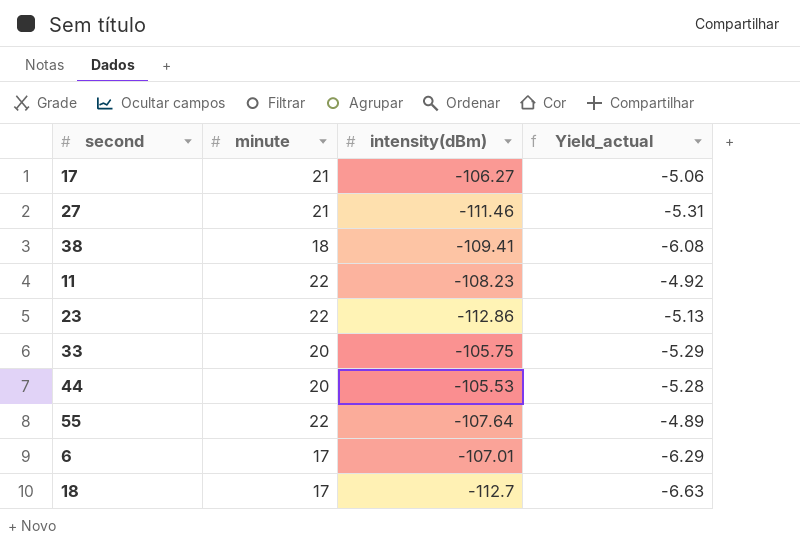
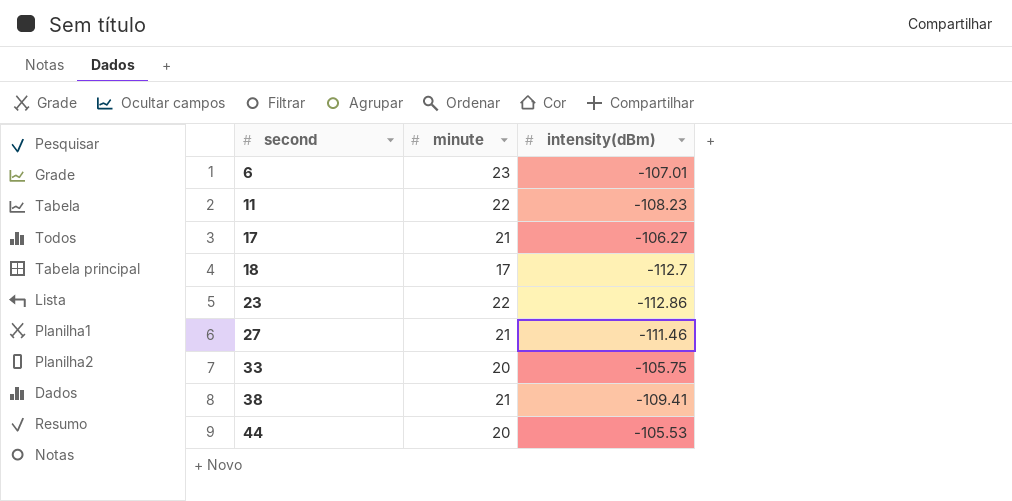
row order: none -> second ascending
column Yield_actual | formula: [intensity(dBm)] / [minute] -> none
row 55: 22 | -107.64 | -4.89 -> none
6 | minute: 17 -> 23
38 | minute: 18 -> 21

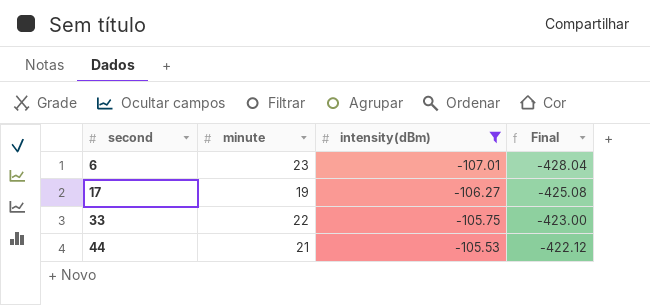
filter: none -> intensity(dBm) >= -107.01
column Final | formula: none -> [intensity(dBm)] * 4
17 | minute: 21 -> 19
33 | minute: 20 -> 22
44 | minute: 20 -> 21

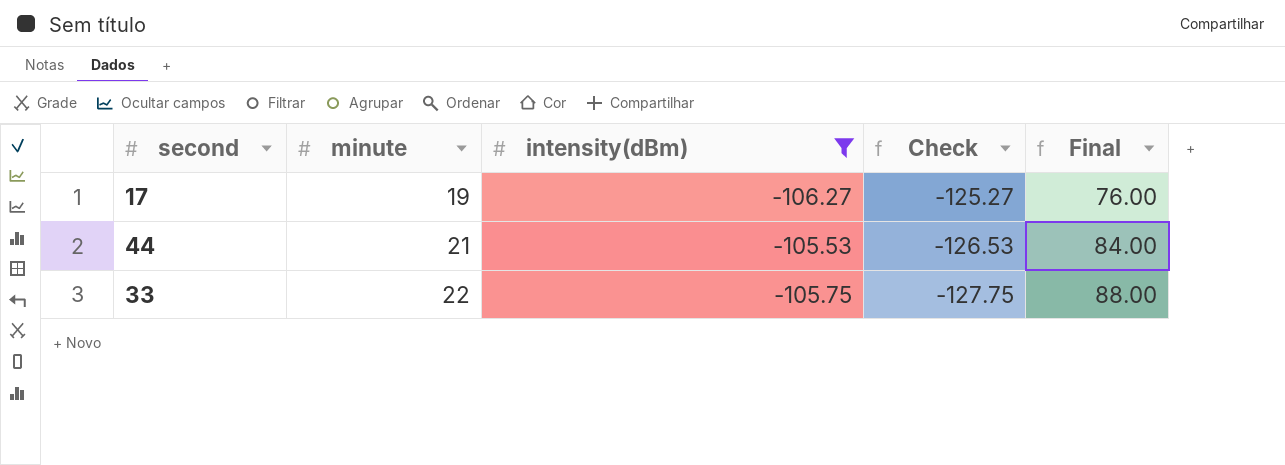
row order: second ascending -> minute ascending
column Check | formula: none -> [intensity(dBm)] - [minute]
column Final | formula: [intensity(dBm)] * 4 -> [minute] * 4
row 6: 23 | -107.01 | -428.04 -> none

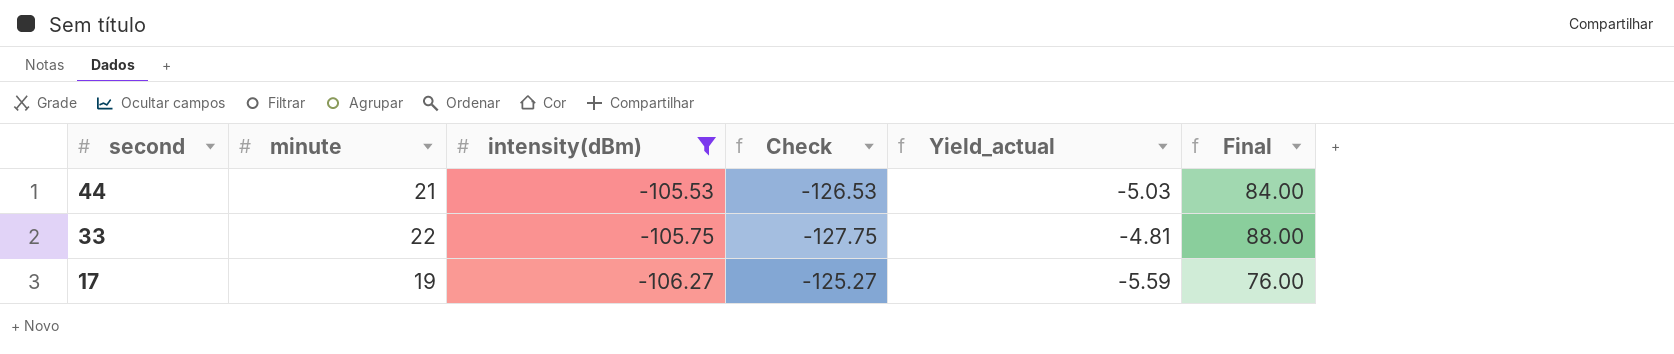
row order: minute ascending -> second descending
column Yield_actual | formula: none -> [intensity(dBm)] / [minute]

